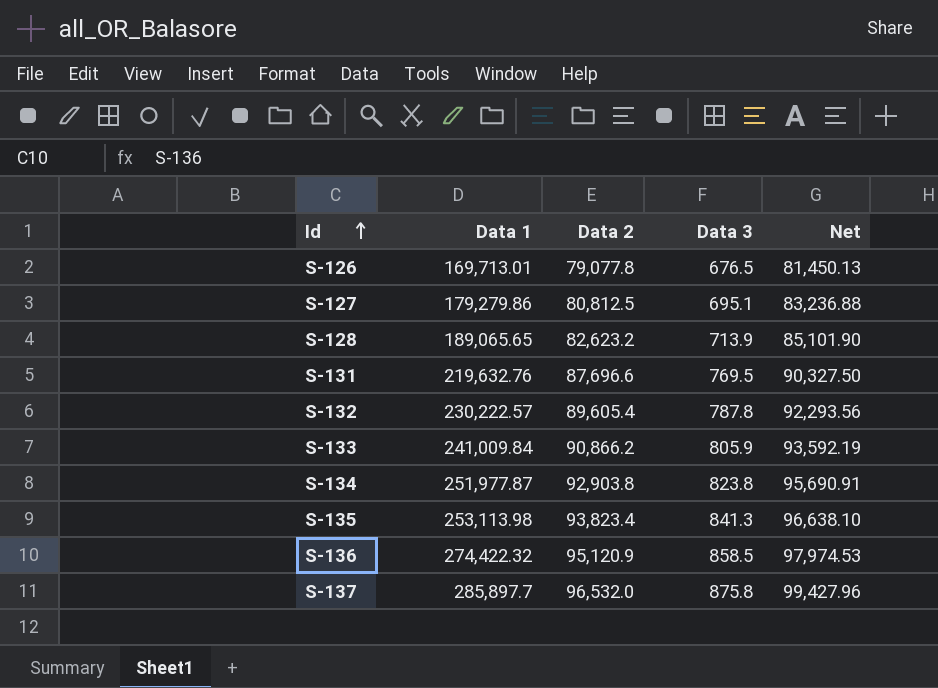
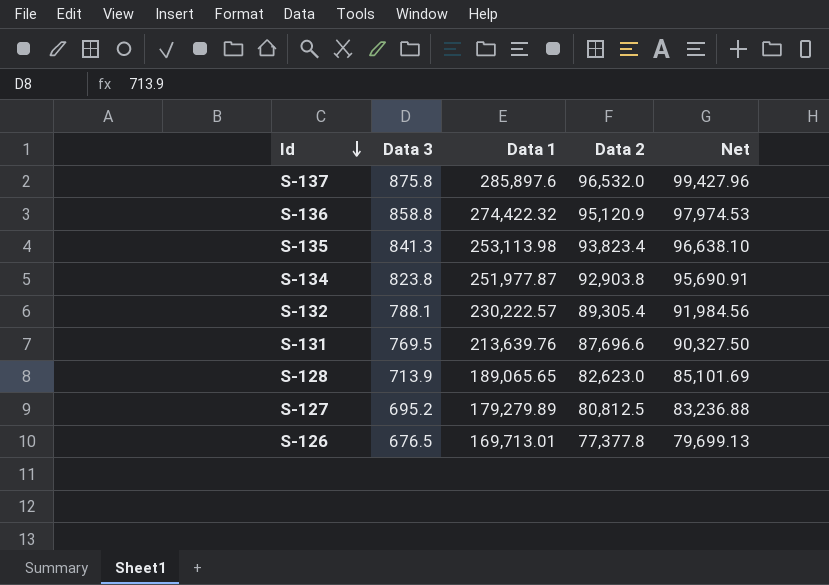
row order: Id ascending -> Id descending
column Data 3 | position: 4 -> 2
row S-133: 241,009.84 | 90,866.2 | 805.9 | 93,592.19 -> none
S-137 | Data 1: 285,897.7 -> 285,897.6
S-136 | Data 3: 858.5 -> 858.8
S-132 | Data 3: 787.8 -> 788.1
S-132 | Data 2: 89,605.4 -> 89,305.4
S-132 | Net: 92,293.56 -> 91,984.56
S-131 | Data 1: 219,632.76 -> 213,639.76
S-128 | Data 2: 82,623.2 -> 82,623.0
S-128 | Net: 85,101.90 -> 85,101.69
S-127 | Data 3: 695.1 -> 695.2
S-127 | Data 1: 179,279.86 -> 179,279.89
S-126 | Data 2: 79,077.8 -> 77,377.8
S-126 | Net: 81,450.13 -> 79,699.13

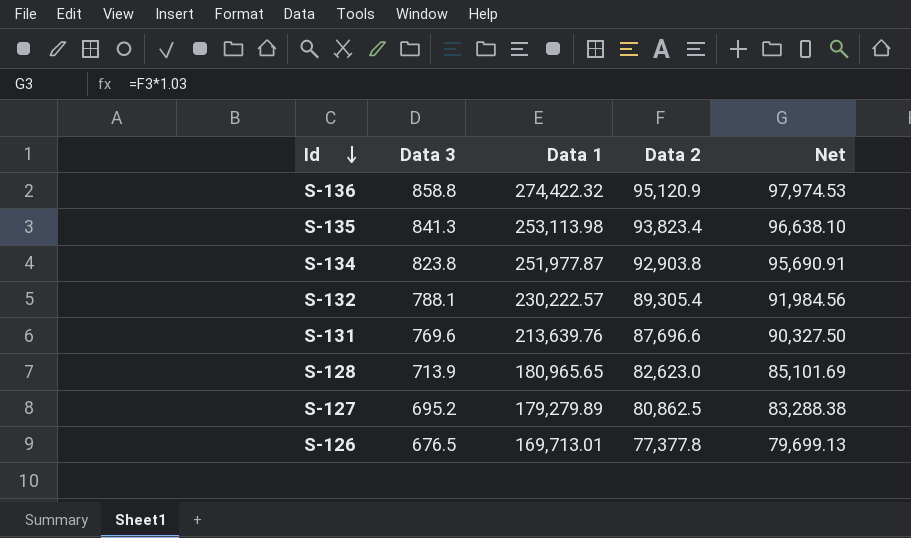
row S-137: 875.8 | 285,897.6 | 96,532.0 | 99,427.96 -> none
S-131 | Data 3: 769.5 -> 769.6
S-128 | Data 1: 189,065.65 -> 180,965.65
S-127 | Data 2: 80,812.5 -> 80,862.5
S-127 | Net: 83,236.88 -> 83,288.38

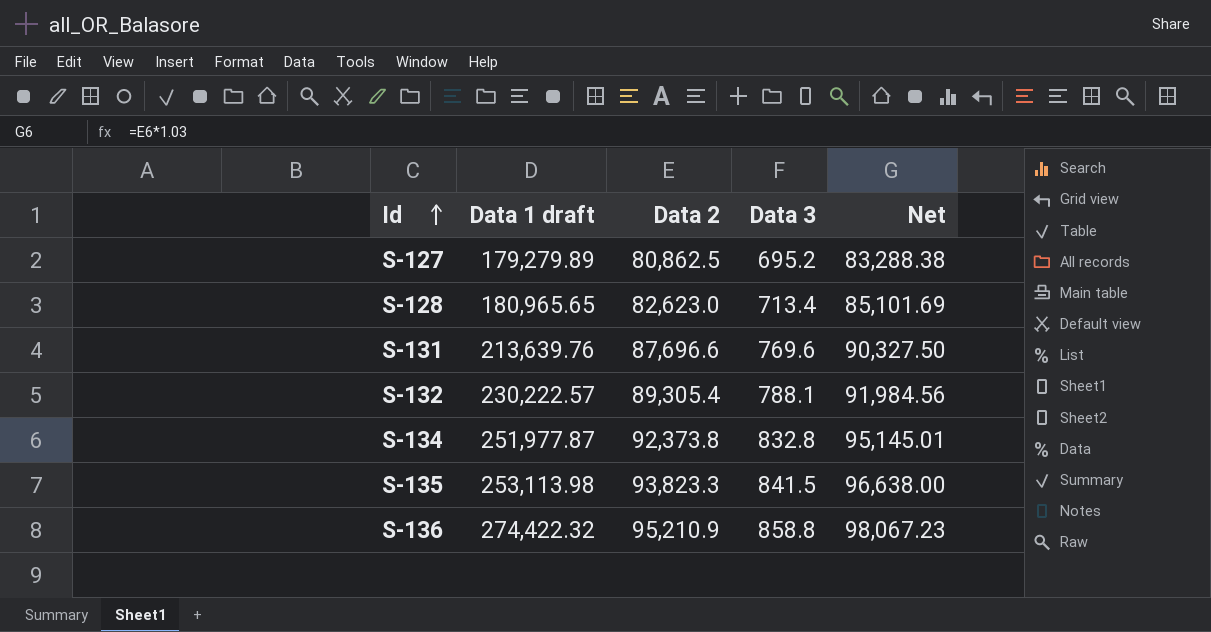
row order: Id descending -> Id ascending
column name: Data 1 -> Data 1 draft
column Data 3 | position: 2 -> 4
row S-126: 676.5 | 169,713.01 | 77,377.8 | 79,699.13 -> none
S-128 | Data 3: 713.9 -> 713.4
S-134 | Data 2: 92,903.8 -> 92,373.8
S-134 | Data 3: 823.8 -> 832.8
S-134 | Net: 95,690.91 -> 95,145.01
S-135 | Data 2: 93,823.4 -> 93,823.3
S-135 | Data 3: 841.3 -> 841.5
S-135 | Net: 96,638.10 -> 96,638.00
S-136 | Data 2: 95,120.9 -> 95,210.9
S-136 | Net: 97,974.53 -> 98,067.23

